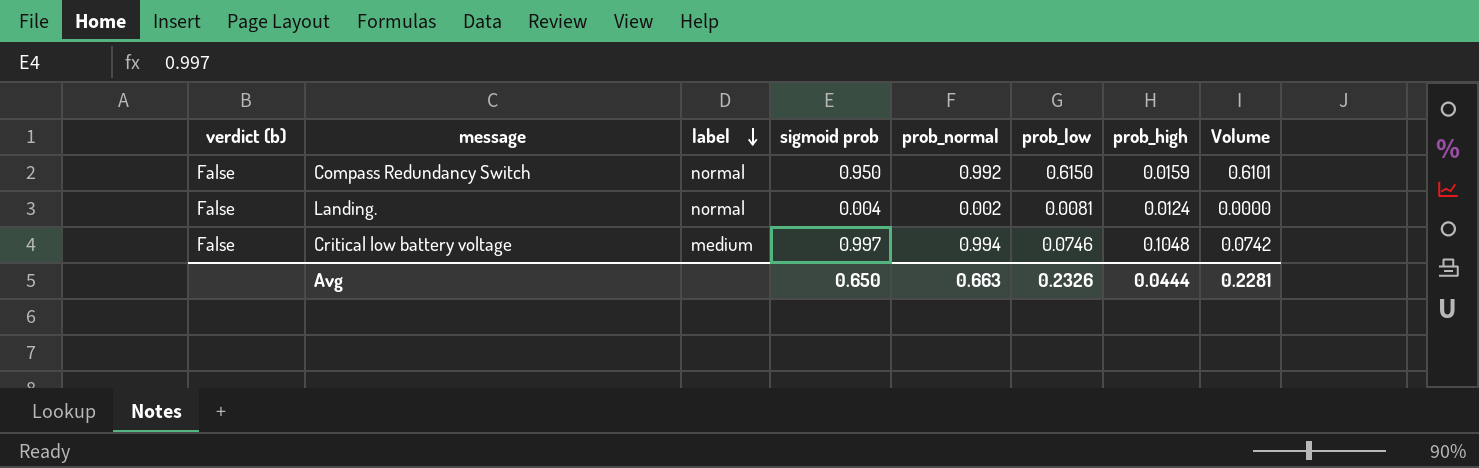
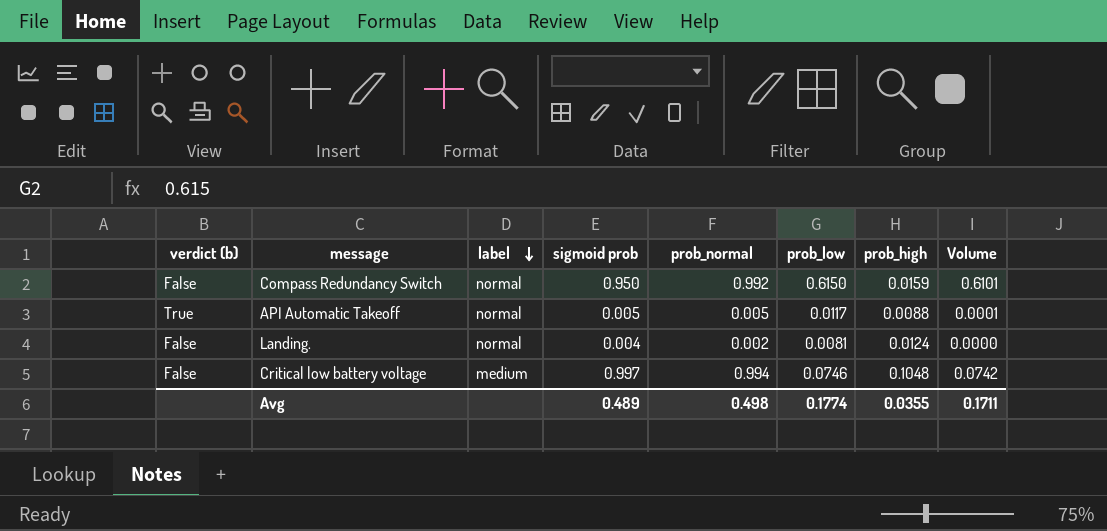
row API Automatic Takeoff: none -> True | normal | 0.005 | 0.005 | 0.0117 | 0.0088 | 0.0001
Avg | sigmoid prob: 0.650 -> 0.489
Avg | prob_normal: 0.663 -> 0.498
Avg | prob_low: 0.2326 -> 0.1774
Avg | prob_high: 0.0444 -> 0.0355
Avg | Volume: 0.2281 -> 0.1711

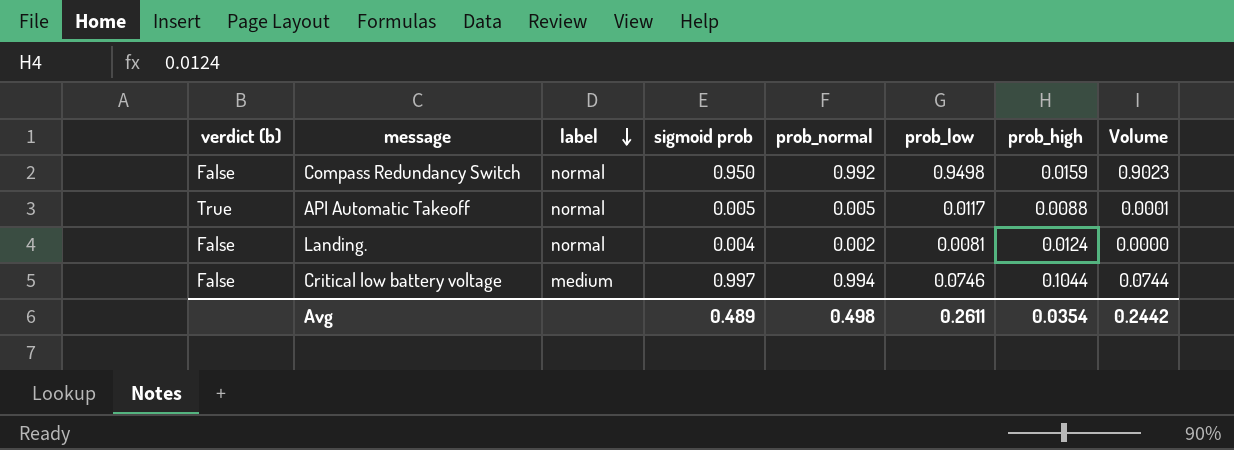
column Volume | formula: [prob_normal] * [prob_low] -> [sigmoid prob] * [prob_low]
Compass Redundancy Switch | prob_low: 0.6150 -> 0.9498
Critical low battery voltage | prob_high: 0.1048 -> 0.1044
Avg | prob_low: 0.1774 -> 0.2611
Avg | prob_high: 0.0355 -> 0.0354
Avg | Volume: 0.1711 -> 0.2442

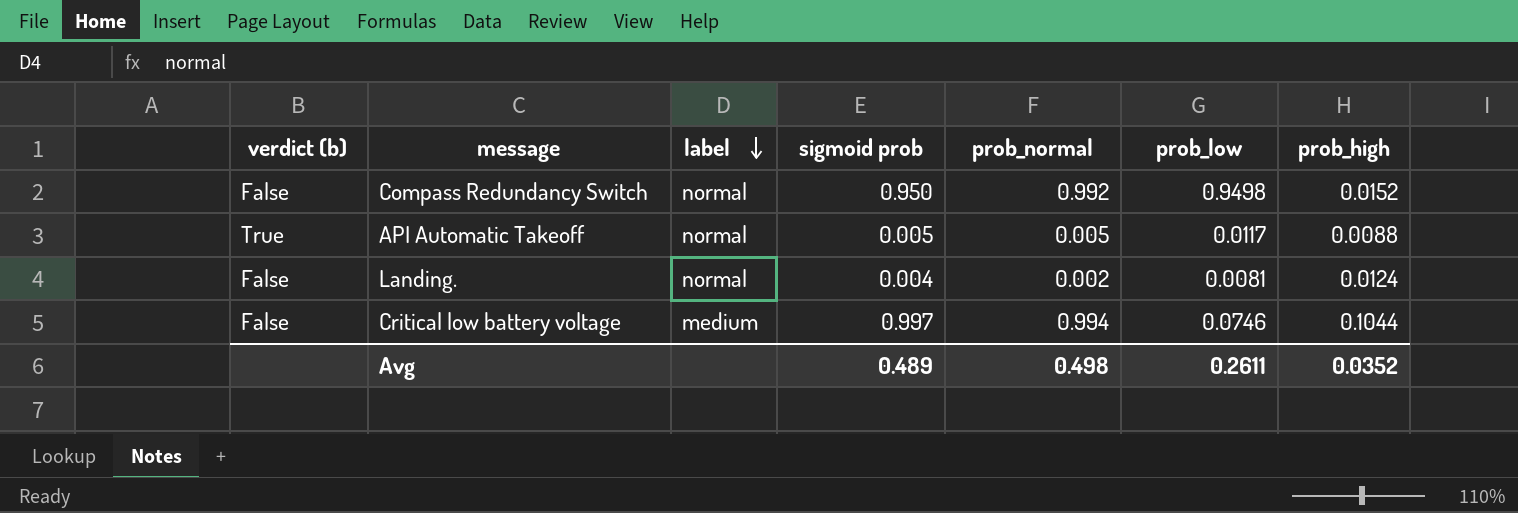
column Volume | formula: [sigmoid prob] * [prob_low] -> none
Compass Redundancy Switch | prob_high: 0.0159 -> 0.0152
Avg | prob_high: 0.0354 -> 0.0352

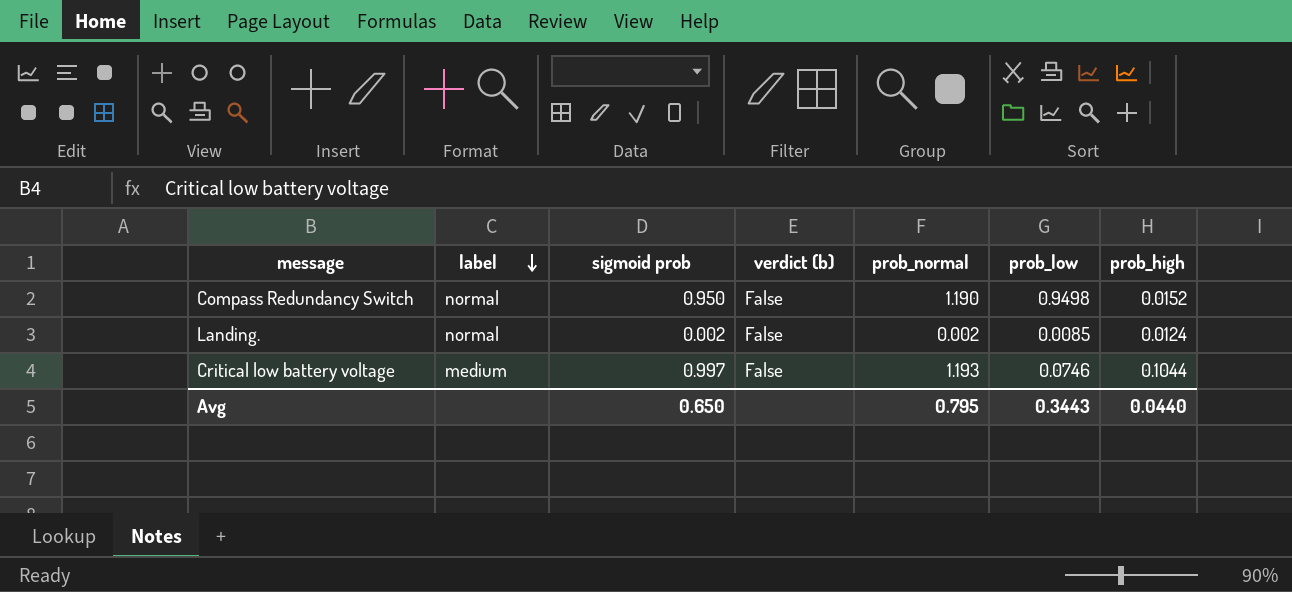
column verdict (b) | position: 1 -> 4
row API Automatic Takeoff: True | normal | 0.005 | 0.005 | 0.0117 | 0.0088 -> none
Compass Redundancy Switch | prob_normal: 0.992 -> 1.190
Landing. | sigmoid prob: 0.004 -> 0.002
Landing. | prob_low: 0.0081 -> 0.0085
Critical low battery voltage | prob_normal: 0.994 -> 1.193
Avg | sigmoid prob: 0.489 -> 0.650
Avg | prob_normal: 0.498 -> 0.795
Avg | prob_low: 0.2611 -> 0.3443
Avg | prob_high: 0.0352 -> 0.0440

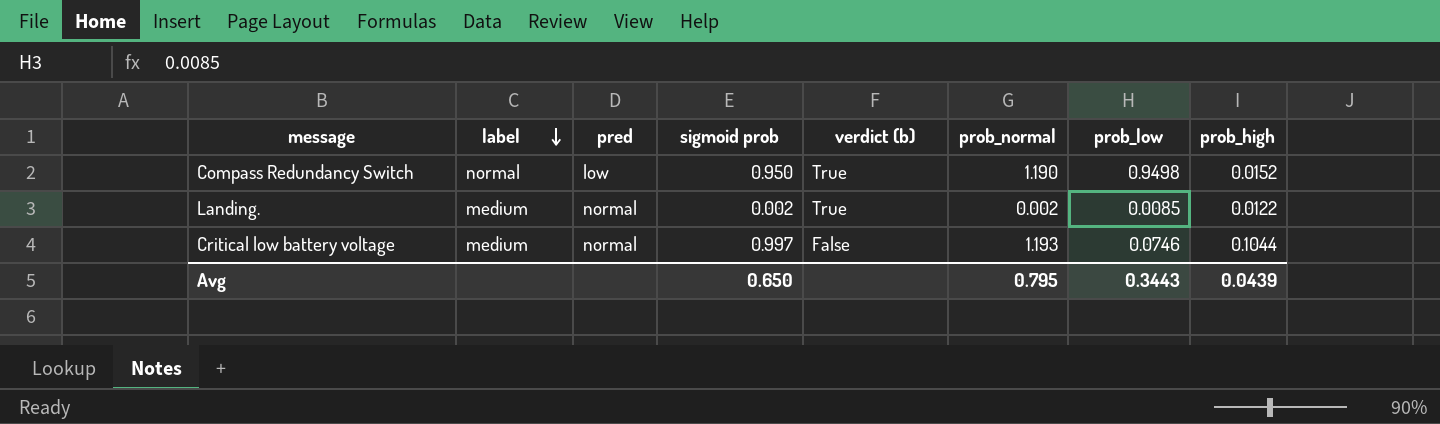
column pred | position: none -> 3
Compass Redundancy Switch | verdict (b): False -> True
Landing. | label: normal -> medium
Landing. | verdict (b): False -> True
Landing. | prob_high: 0.0124 -> 0.0122
Avg | prob_high: 0.0440 -> 0.0439

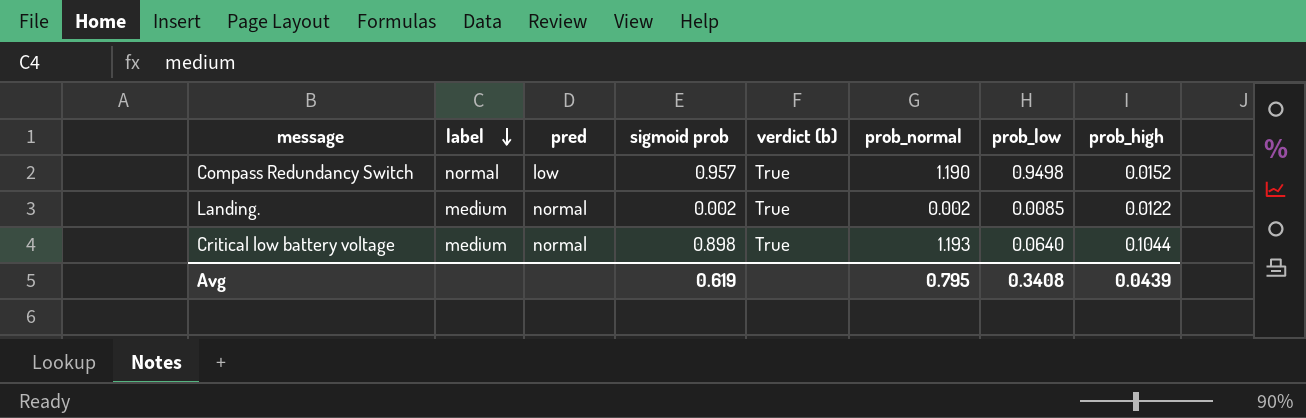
Compass Redundancy Switch | sigmoid prob: 0.950 -> 0.957
Critical low battery voltage | sigmoid prob: 0.997 -> 0.898
Critical low battery voltage | verdict (b): False -> True
Critical low battery voltage | prob_low: 0.0746 -> 0.0640
Avg | sigmoid prob: 0.650 -> 0.619
Avg | prob_low: 0.3443 -> 0.3408

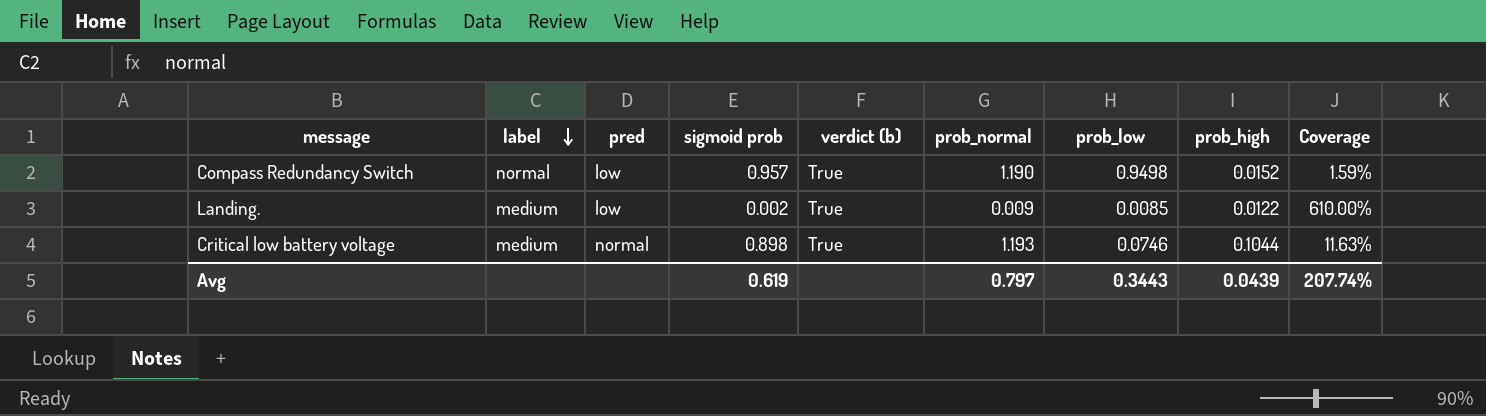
column Coverage | formula: none -> [prob_high] / [sigmoid prob]
Landing. | pred: normal -> low
Landing. | prob_normal: 0.002 -> 0.009
Critical low battery voltage | prob_low: 0.0640 -> 0.0746
Avg | prob_normal: 0.795 -> 0.797
Avg | prob_low: 0.3408 -> 0.3443

